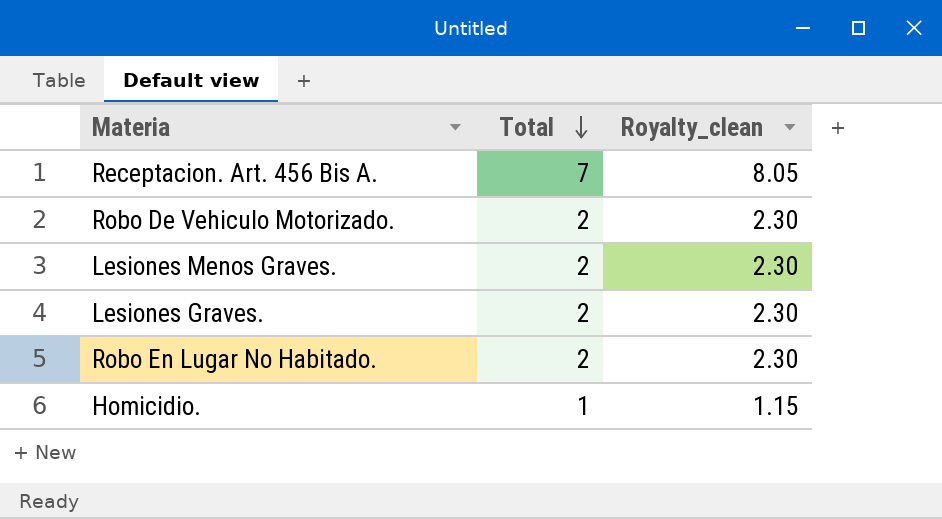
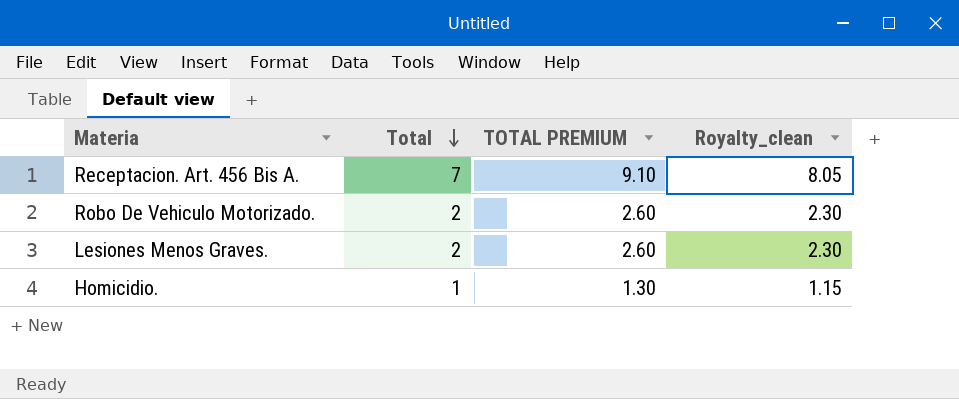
column TOTAL PREMIUM | formula: none -> [Total] * 1.3
row Lesiones Graves.: 2 | 2.30 -> none
row Robo En Lugar No Habitado.: 2 | 2.30 -> none

